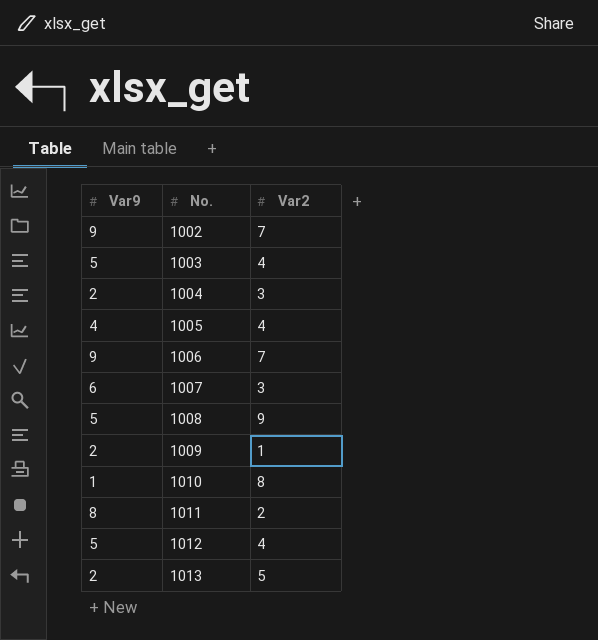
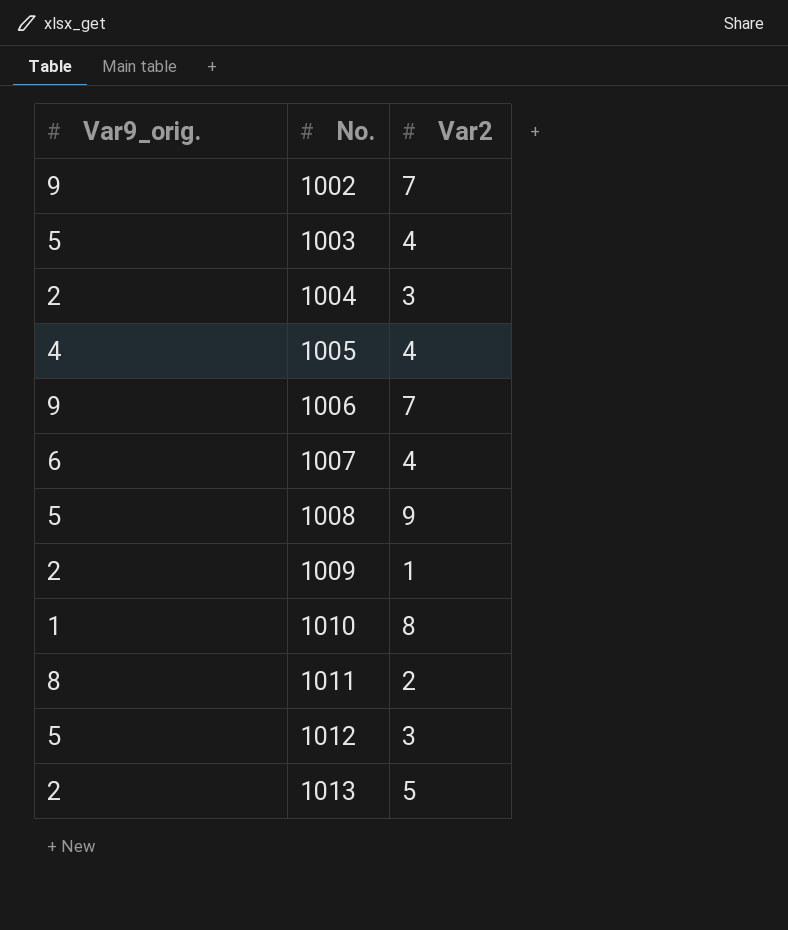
column name: Var9 -> Var9_orig.
1007 | Var2: 3 -> 4
1012 | Var2: 4 -> 3

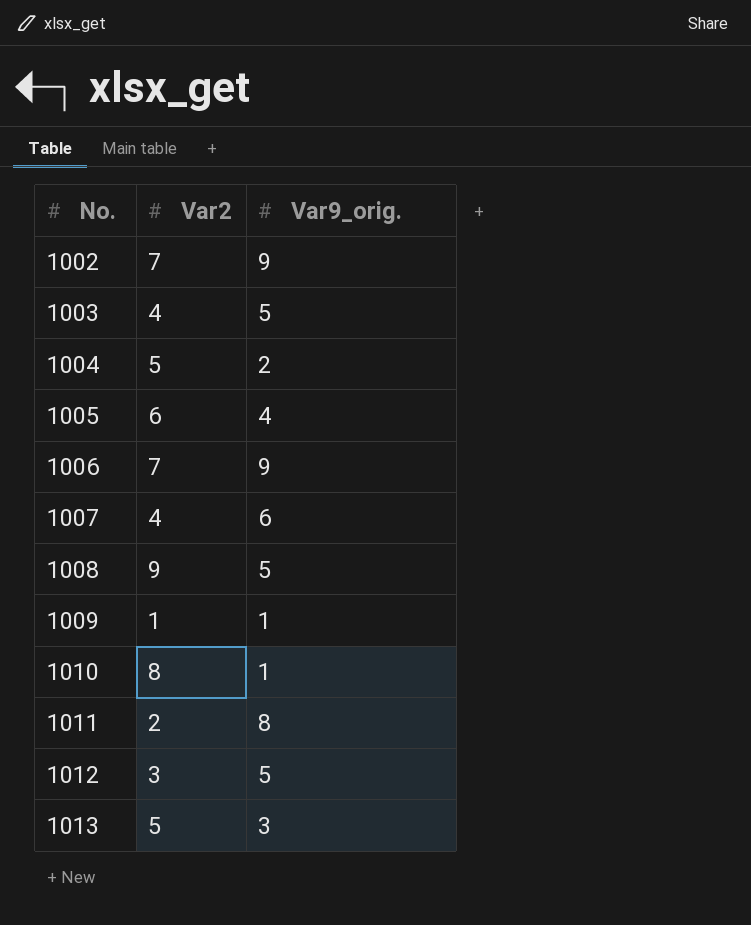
column Var9_orig. | position: 1 -> 3
1004 | Var2: 3 -> 5
1005 | Var2: 4 -> 6
1009 | Var9_orig.: 2 -> 1
1013 | Var9_orig.: 2 -> 3

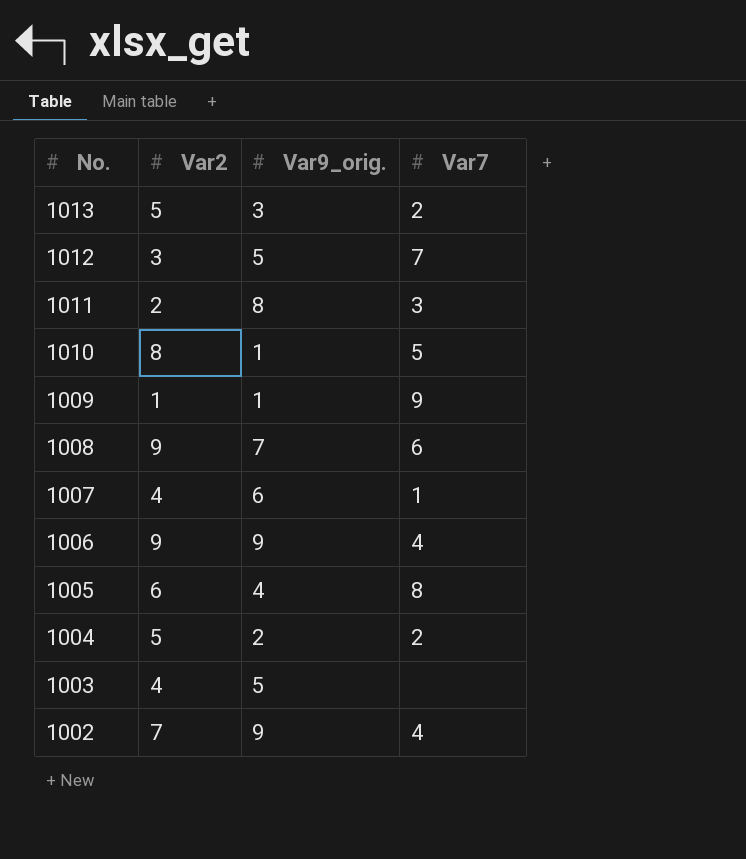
row order: No. ascending -> No. descending
column Var7 | position: none -> 4
1008 | Var9_orig.: 5 -> 7
1006 | Var2: 7 -> 9

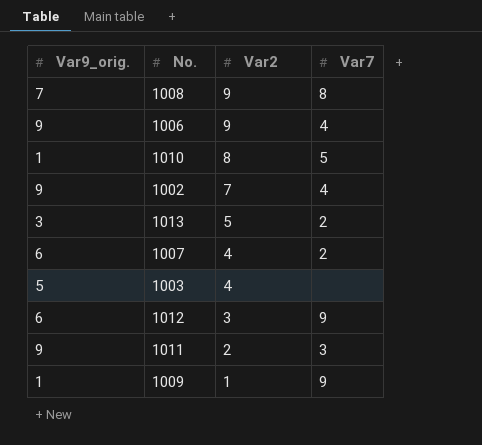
row order: No. descending -> Var2 descending
column Var9_orig. | position: 3 -> 1
row 1005: 6 | 4 | 8 -> none
row 1004: 5 | 2 | 2 -> none
1008 | Var7: 6 -> 8
1007 | Var7: 1 -> 2
1012 | Var9_orig.: 5 -> 6
1012 | Var7: 7 -> 9
1011 | Var9_orig.: 8 -> 9

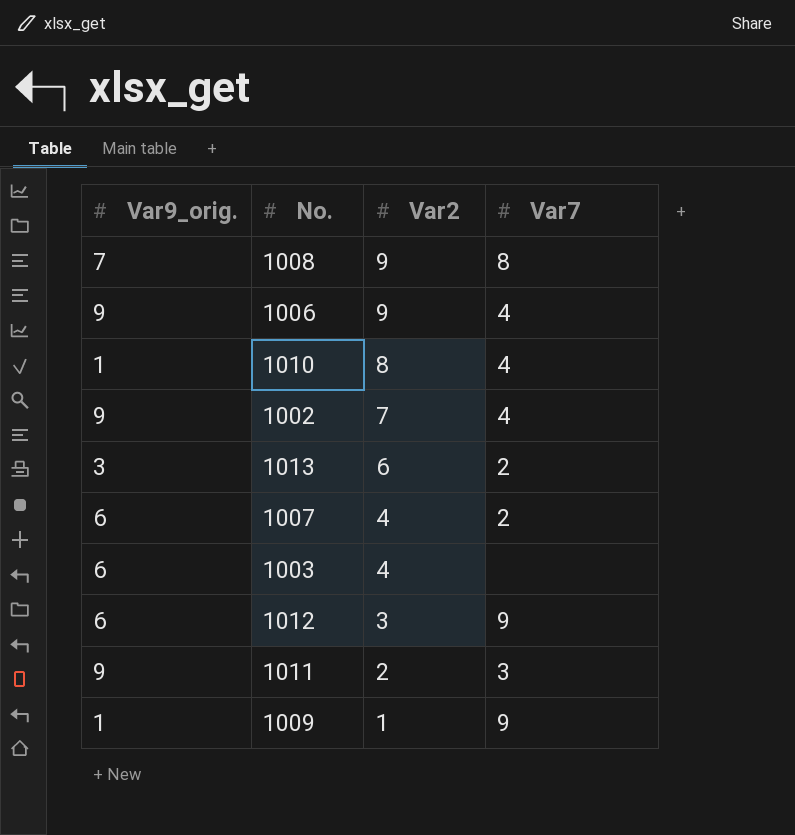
1010 | Var7: 5 -> 4
1013 | Var2: 5 -> 6
1003 | Var9_orig.: 5 -> 6

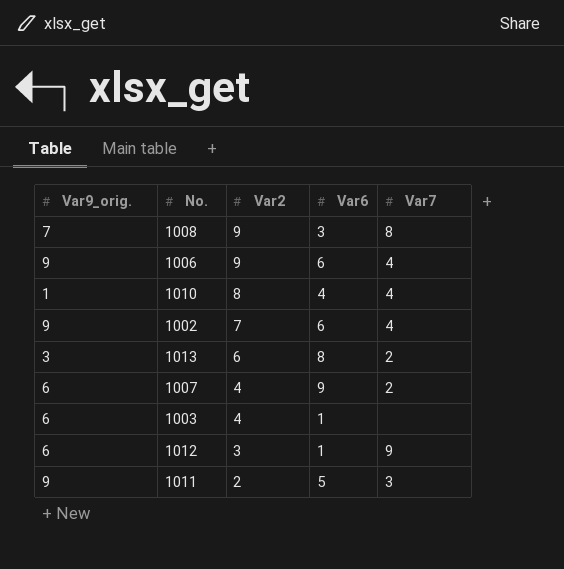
column Var6 | position: none -> 4
row 1009: 1 | 1 | 9 -> none

